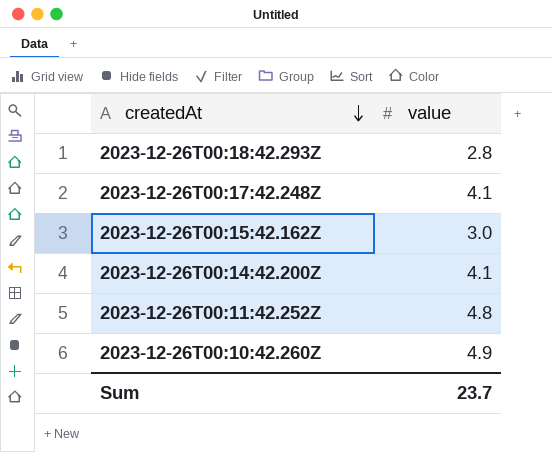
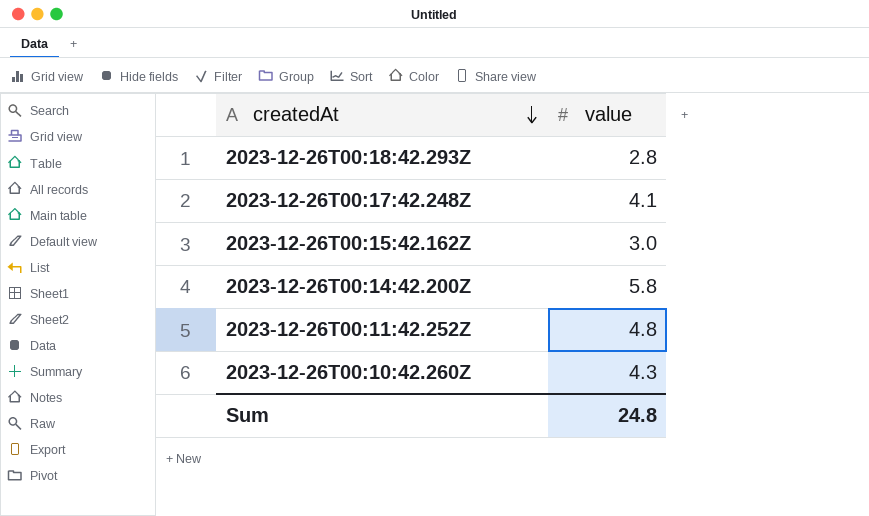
2023-12-26T00:14:42.200Z | value: 4.1 -> 5.8
2023-12-26T00:10:42.260Z | value: 4.9 -> 4.3
Sum | value: 23.7 -> 24.8

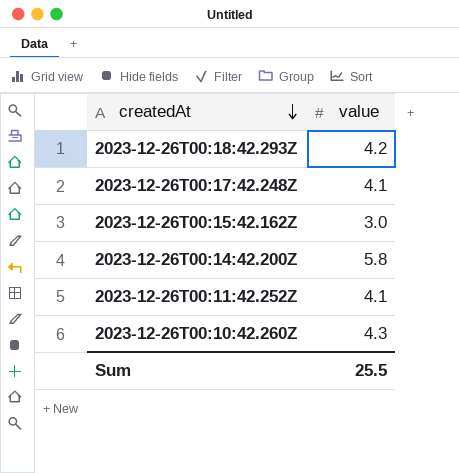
2023-12-26T00:18:42.293Z | value: 2.8 -> 4.2
2023-12-26T00:11:42.252Z | value: 4.8 -> 4.1
Sum | value: 24.8 -> 25.5

